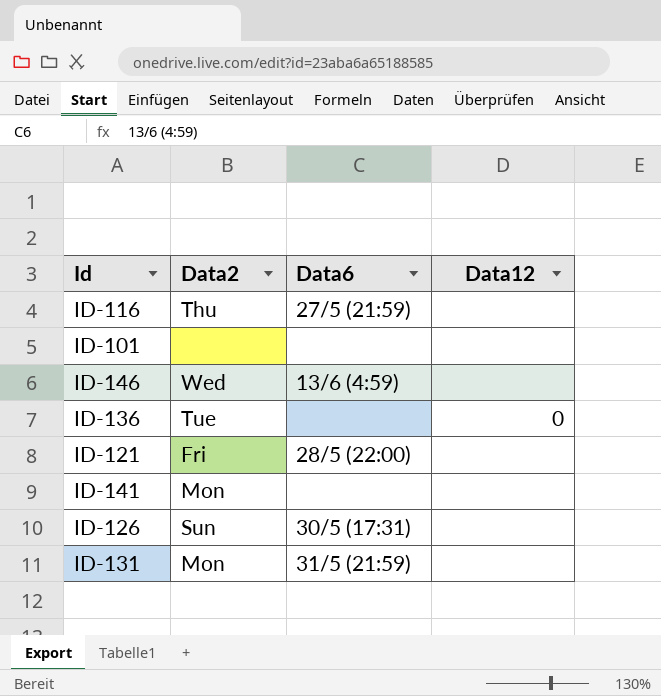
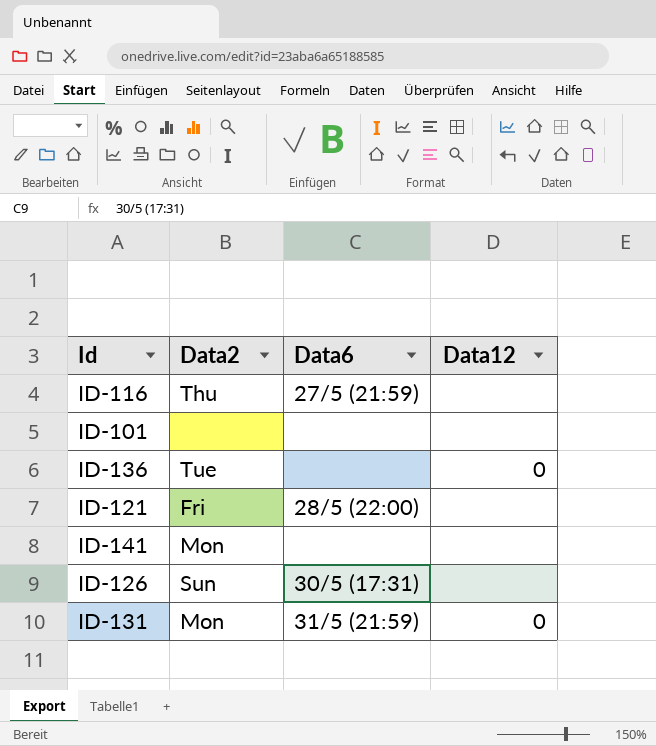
row ID-146: Wed | 13/6 (4:59) | none -> none
ID-131 | Data12: none -> 0

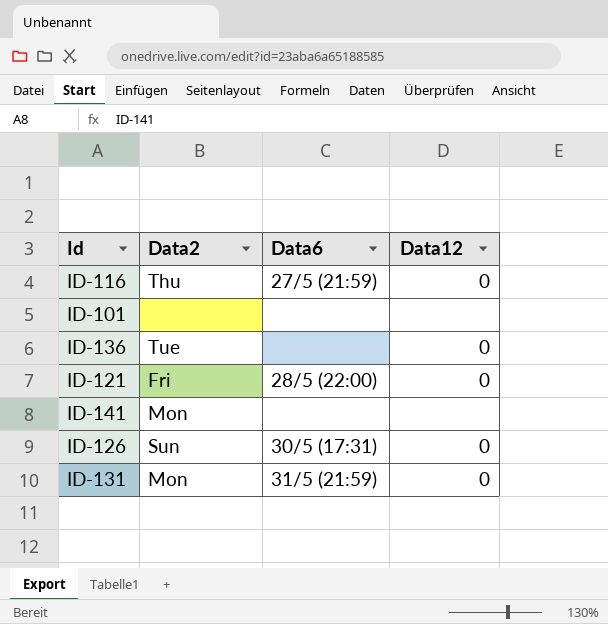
ID-116 | Data12: none -> 0
ID-121 | Data12: none -> 0
ID-126 | Data12: none -> 0

